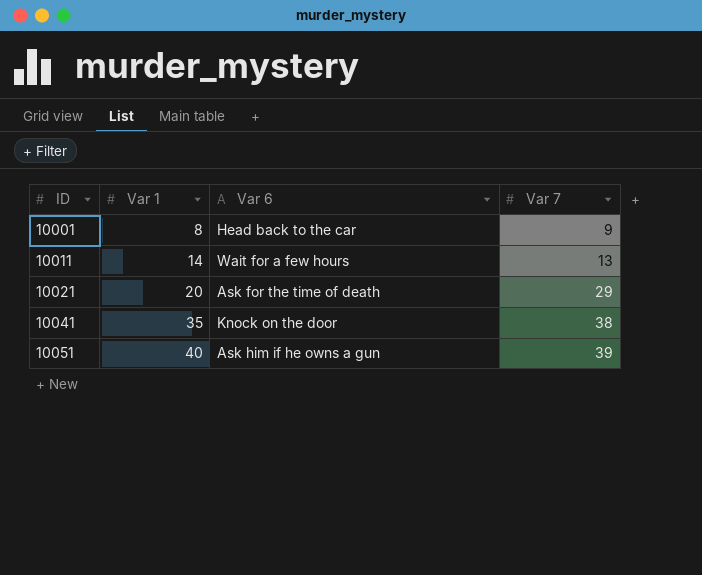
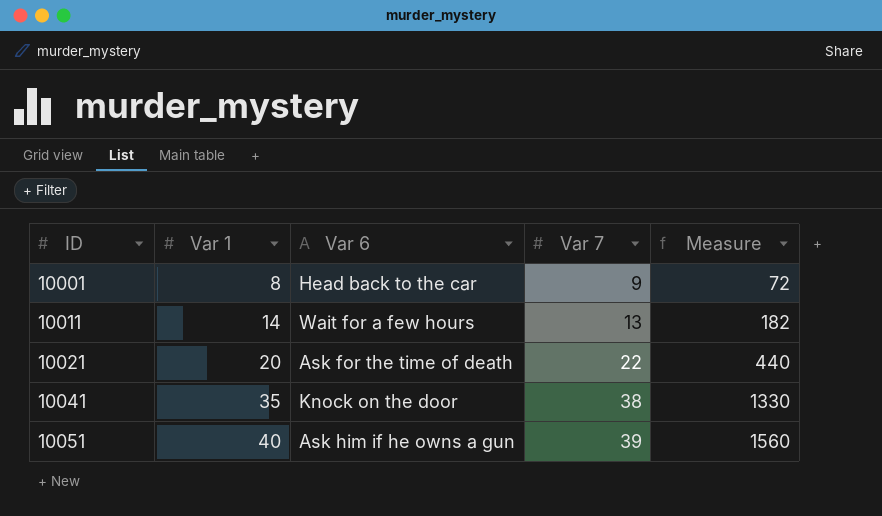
column Measure | formula: none -> [Var 1] * [Var 7]
10021 | Var 7: 29 -> 22

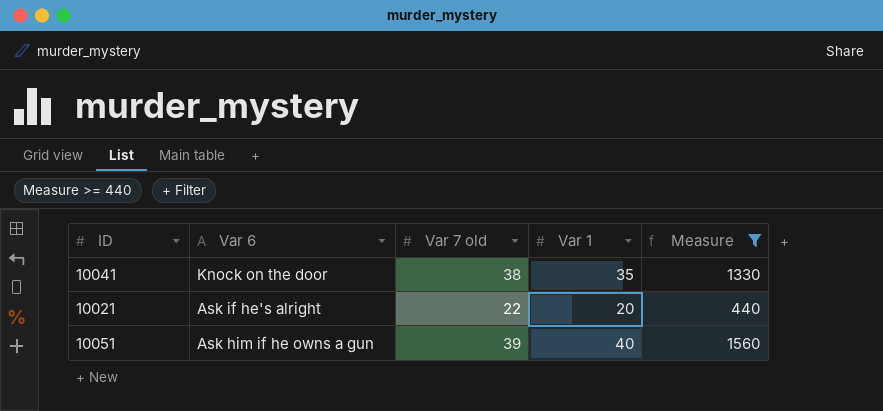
filter: none -> Measure >= 440
row order: ID ascending -> Var 6 descending
column name: Var 7 -> Var 7 old
column Var 1 | position: 2 -> 4
10021 | Var 6: Ask for the time of death -> Ask if he's alright

